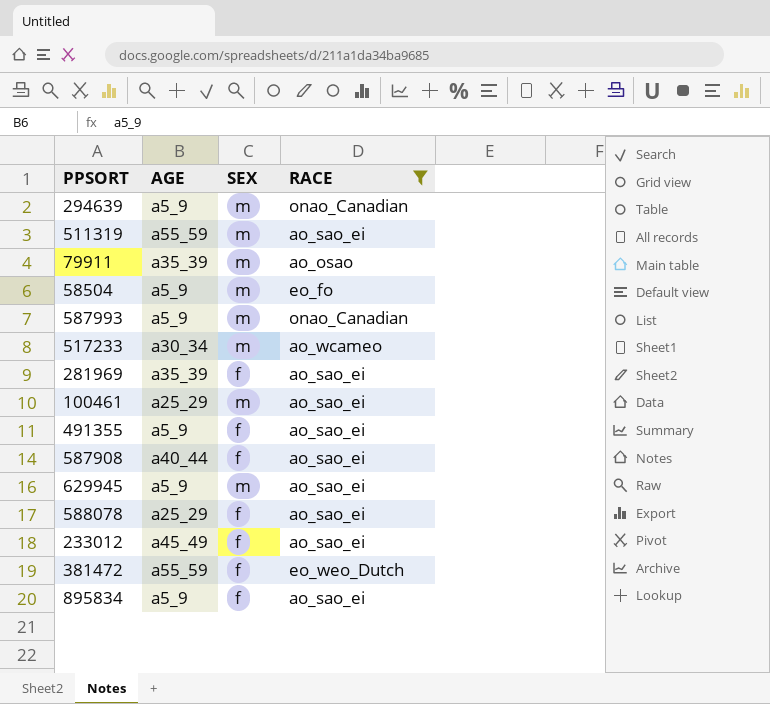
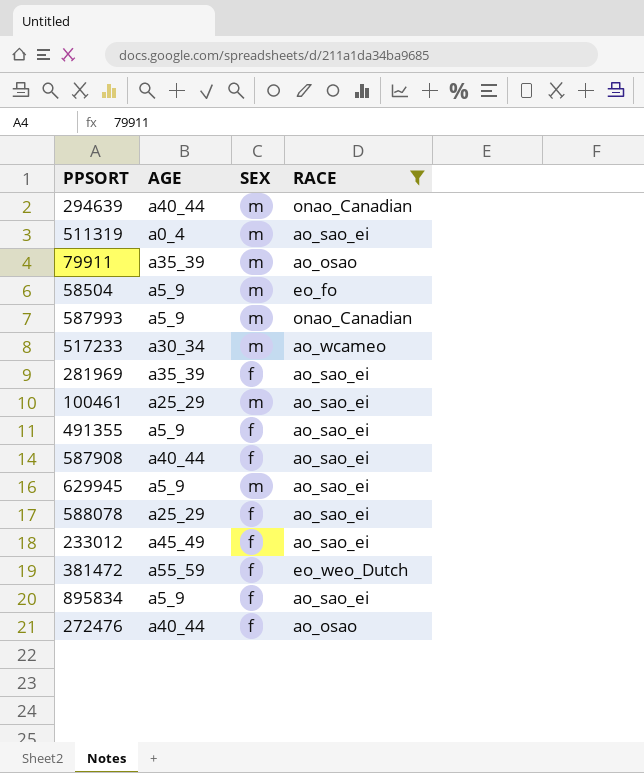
294639 | AGE: a5_9 -> a40_44
511319 | AGE: a55_59 -> a0_4
row 272476: none -> a40_44 | f | ao_osao

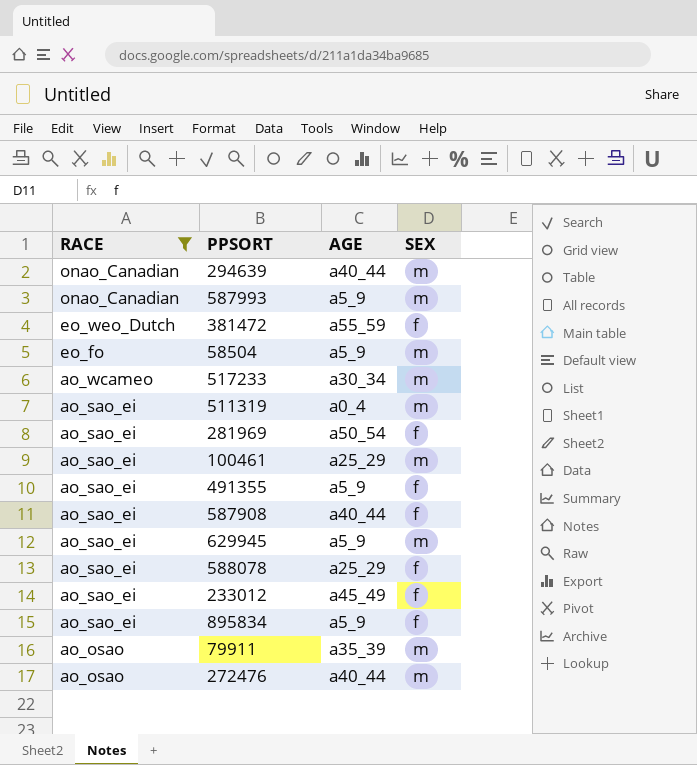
row order: none -> RACE descending
column RACE | position: 4 -> 1
281969 | AGE: a35_39 -> a50_54
272476 | SEX: f -> m

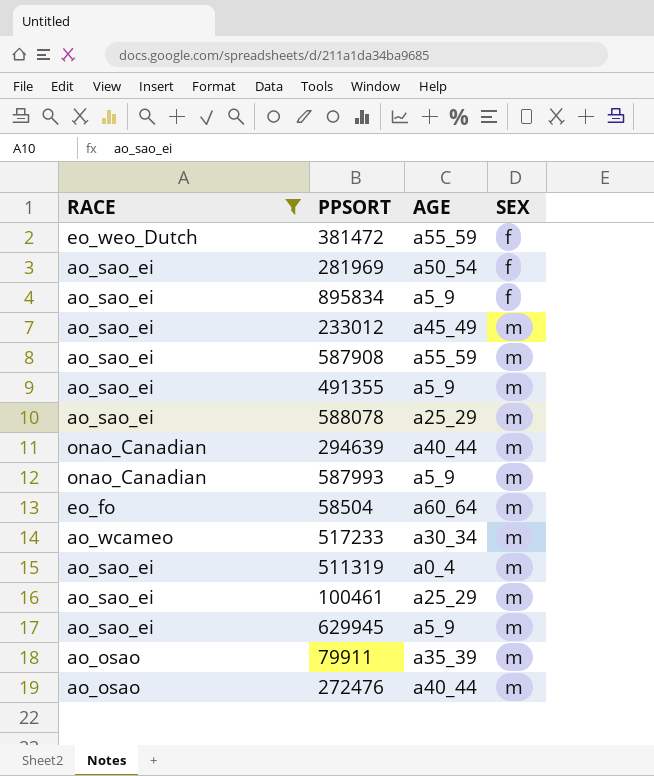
row order: RACE descending -> SEX ascending
233012 | SEX: f -> m
587908 | AGE: a40_44 -> a55_59
587908 | SEX: f -> m
491355 | SEX: f -> m
588078 | SEX: f -> m
58504 | AGE: a5_9 -> a60_64

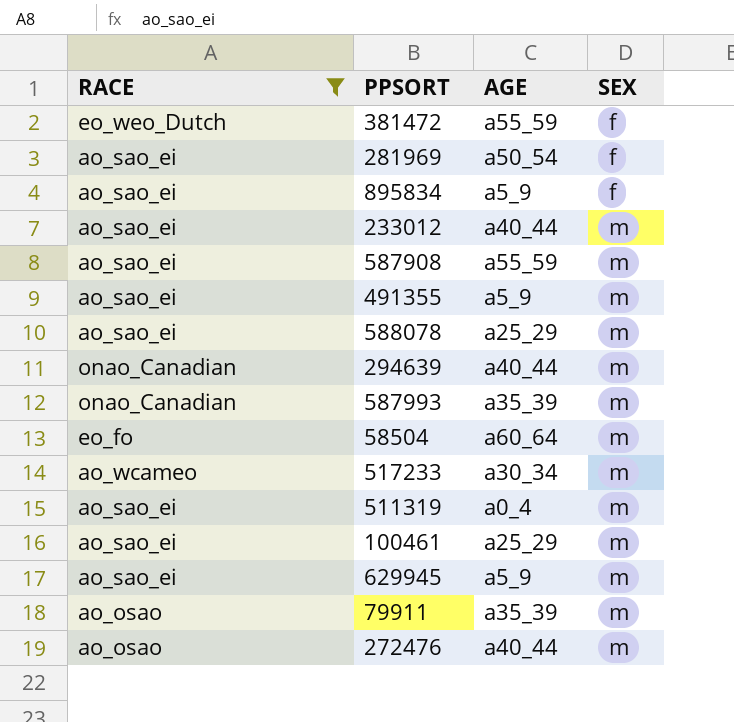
233012 | AGE: a45_49 -> a40_44
587993 | AGE: a5_9 -> a35_39

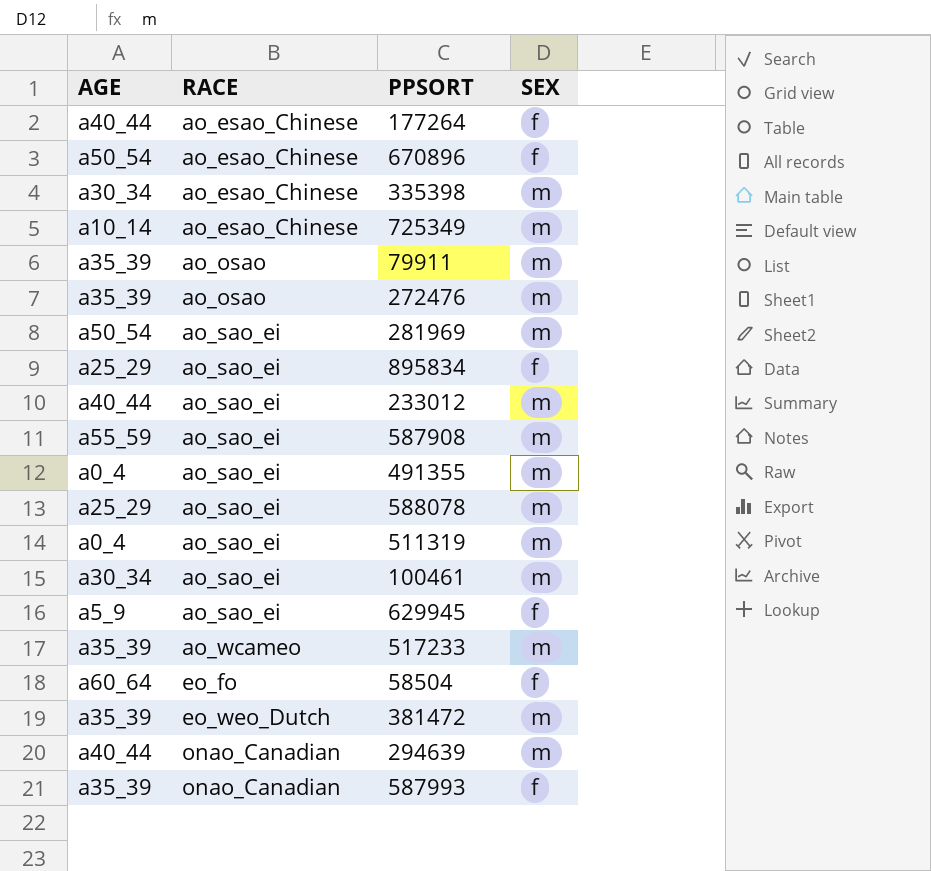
filter: RACE != ao_esao_Chinese -> none
row order: SEX ascending -> RACE ascending
column AGE | position: 3 -> 1
272476 | AGE: a40_44 -> a35_39
281969 | SEX: f -> m
895834 | AGE: a5_9 -> a25_29
491355 | AGE: a5_9 -> a0_4
100461 | AGE: a25_29 -> a30_34
629945 | SEX: m -> f
517233 | AGE: a30_34 -> a35_39
58504 | SEX: m -> f
381472 | AGE: a55_59 -> a35_39
381472 | SEX: f -> m
587993 | SEX: m -> f

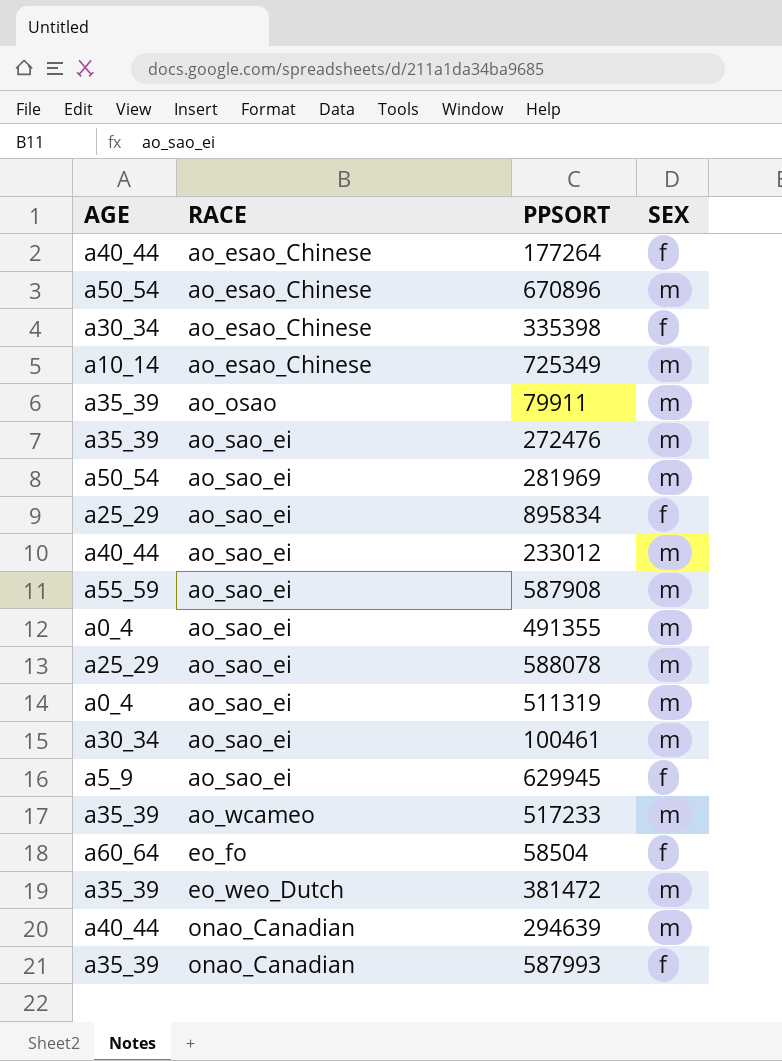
670896 | SEX: f -> m
335398 | SEX: m -> f
272476 | RACE: ao_osao -> ao_sao_ei

